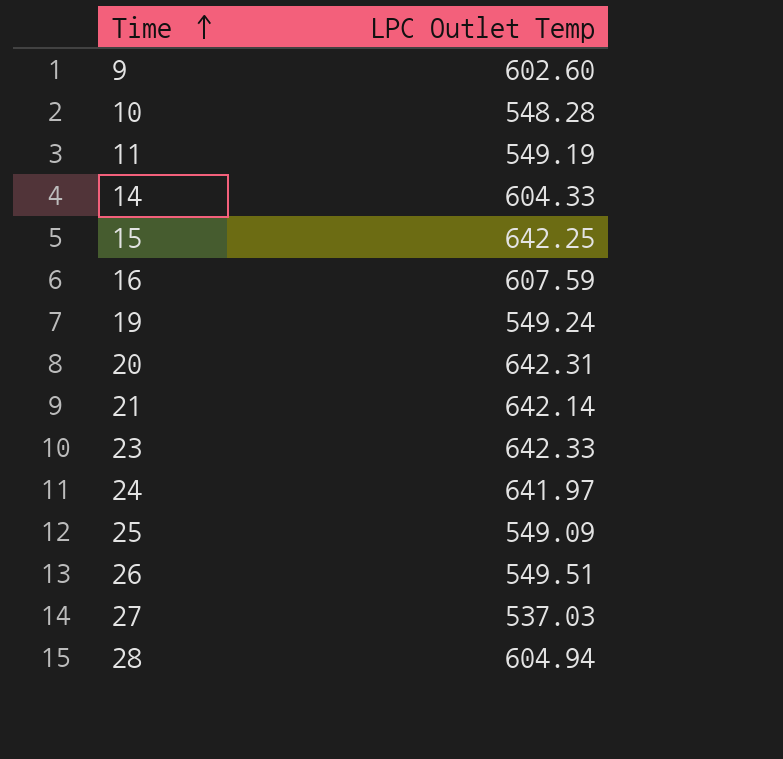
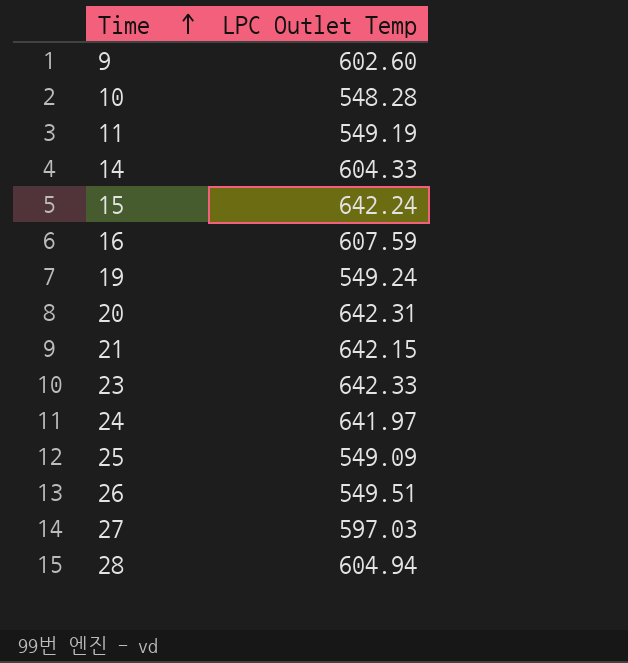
15 | LPC Outlet Temp: 642.25 -> 642.24
21 | LPC Outlet Temp: 642.14 -> 642.15
27 | LPC Outlet Temp: 537.03 -> 597.03

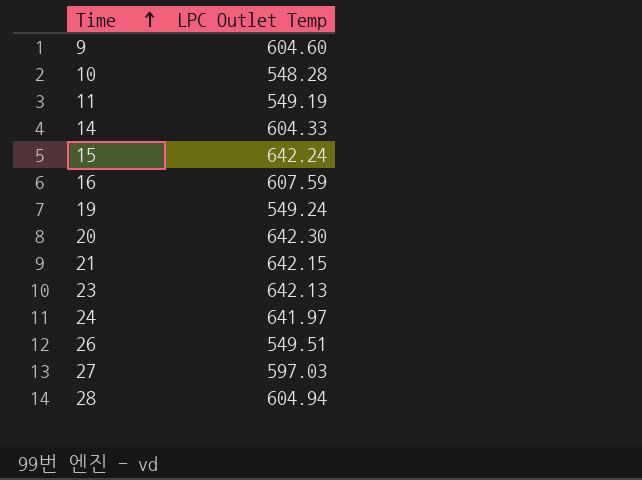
row 25: 549.09 -> none
9 | LPC Outlet Temp: 602.60 -> 604.60
20 | LPC Outlet Temp: 642.31 -> 642.30
23 | LPC Outlet Temp: 642.33 -> 642.13

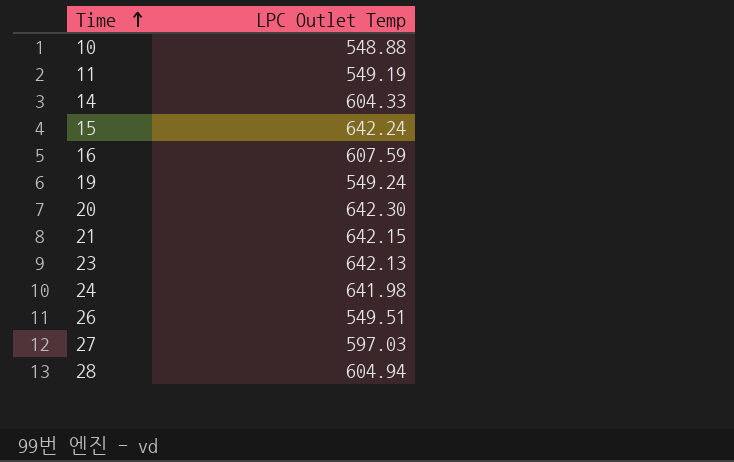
row 9: 604.60 -> none
10 | LPC Outlet Temp: 548.28 -> 548.88
24 | LPC Outlet Temp: 641.97 -> 641.98

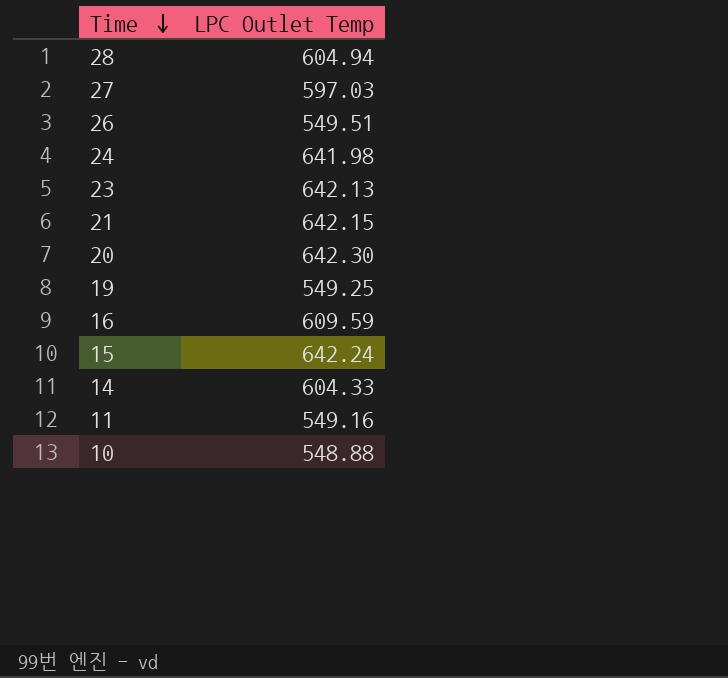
row order: Time ascending -> Time descending
19 | LPC Outlet Temp: 549.24 -> 549.25
16 | LPC Outlet Temp: 607.59 -> 609.59
11 | LPC Outlet Temp: 549.19 -> 549.16

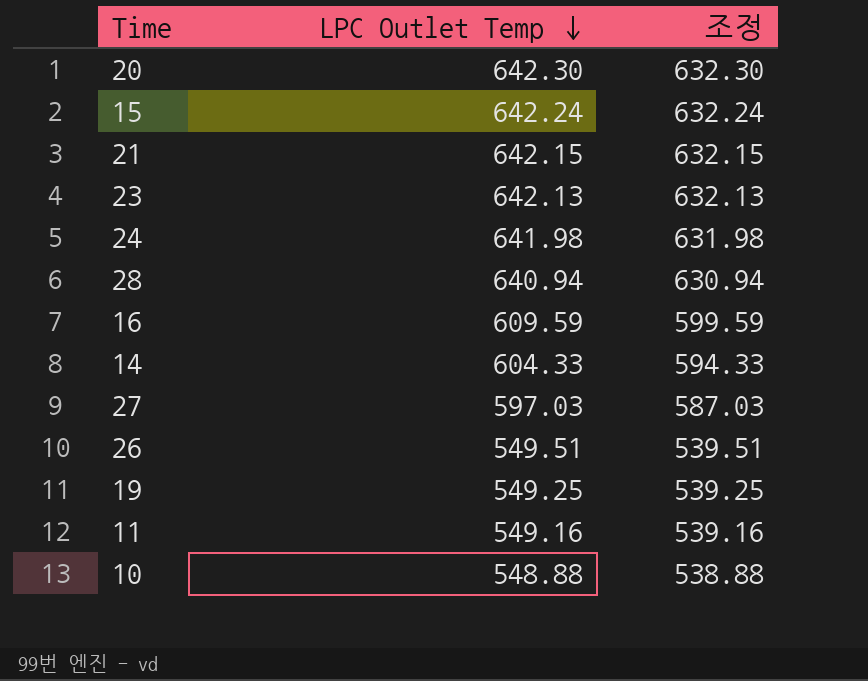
row order: Time descending -> LPC Outlet Temp descending
column 조정 | formula: none -> [LPC Outlet Temp] - 10
28 | LPC Outlet Temp: 604.94 -> 640.94

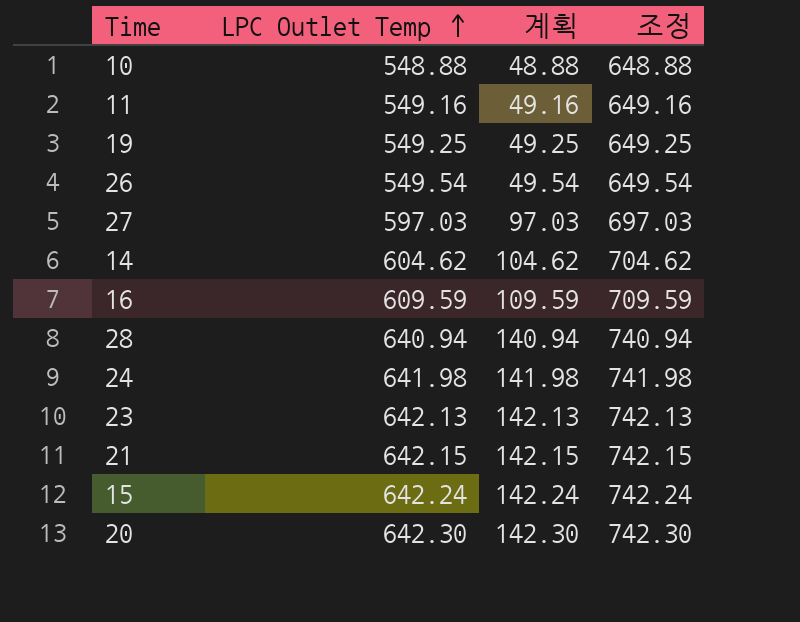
row order: LPC Outlet Temp descending -> LPC Outlet Temp ascending
column 계획 | formula: none -> [LPC Outlet Temp] - 500
column 조정 | formula: [LPC Outlet Temp] - 10 -> [LPC Outlet Temp] + 100
26 | LPC Outlet Temp: 549.51 -> 549.54
14 | LPC Outlet Temp: 604.33 -> 604.62

